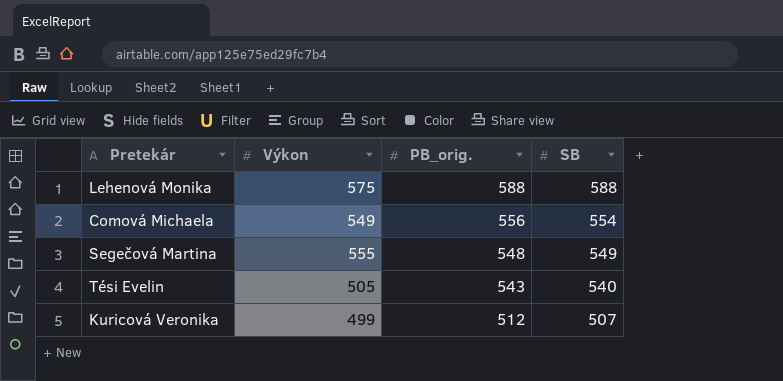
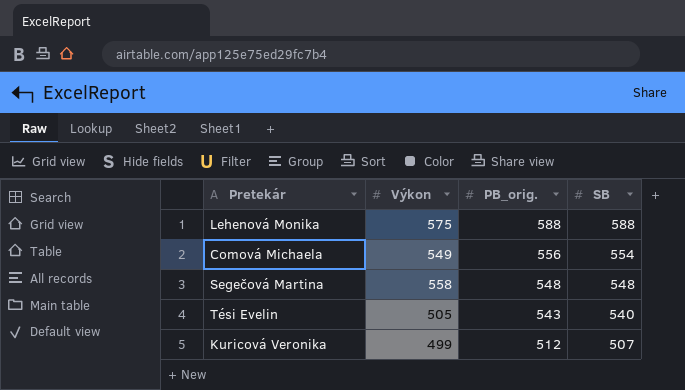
Segečová Martina | Výkon: 555 -> 558
Segečová Martina | SB: 549 -> 548

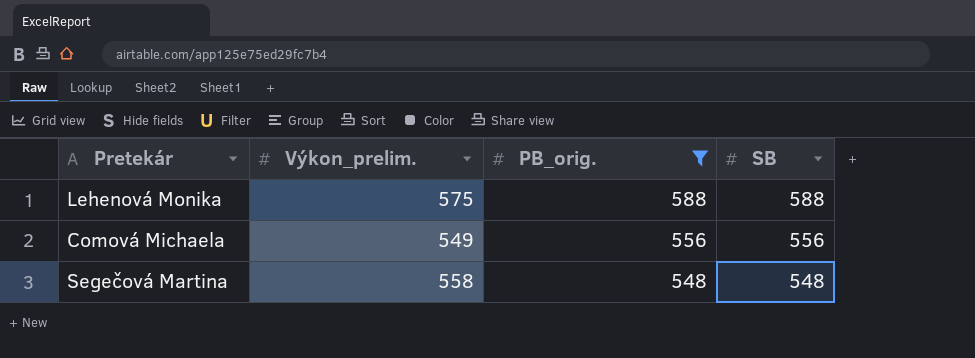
filter: none -> PB_orig. >= 548
column name: Výkon -> Výkon_prelim.
Comová Michaela | SB: 554 -> 556

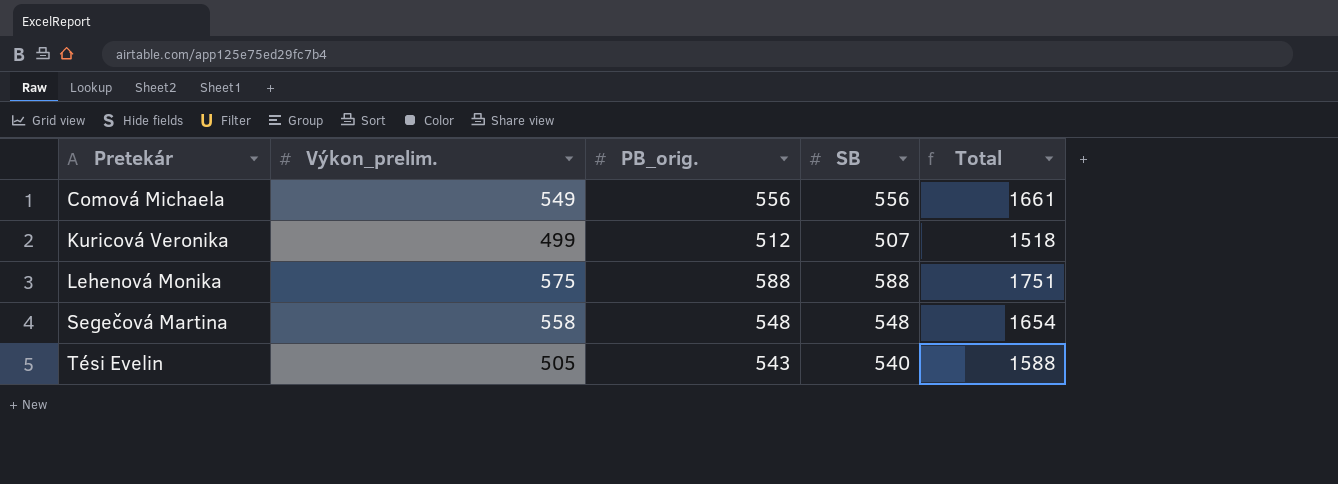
filter: PB_orig. >= 548 -> none
row order: PB_orig. descending -> Pretekár ascending
column Total | formula: none -> [Výkon_prelim.] + [PB_orig.] + [SB]

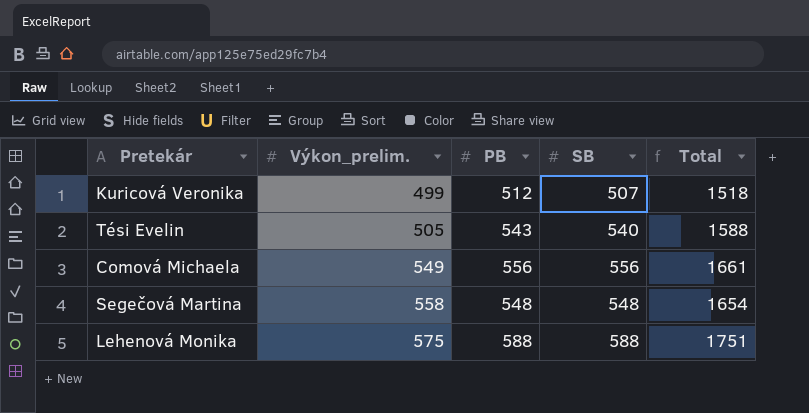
row order: Pretekár ascending -> Výkon_prelim. ascending
column name: PB_orig. -> PB

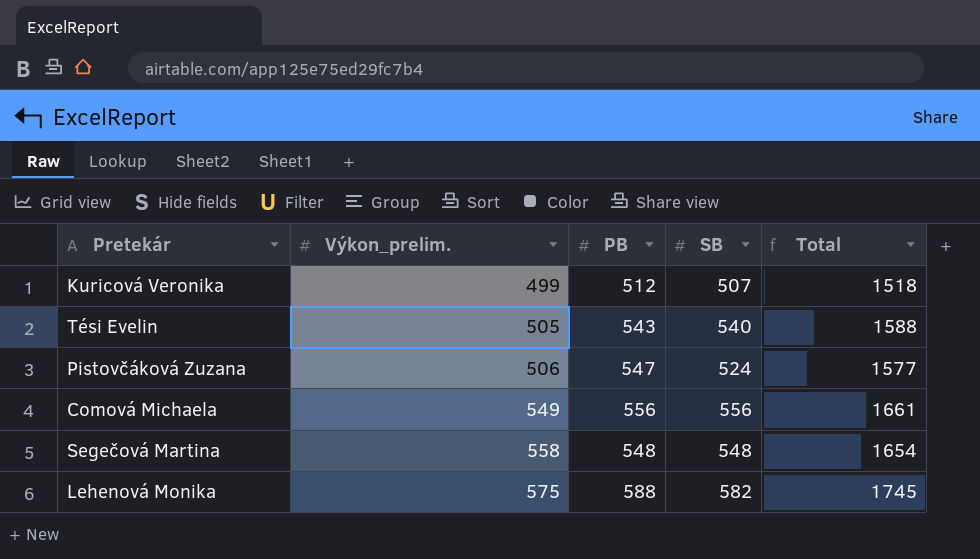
row Pistovčáková Zuzana: none -> 506 | 547 | 524 | 1577
Lehenová Monika | SB: 588 -> 582
Lehenová Monika | Total: 1751 -> 1745

